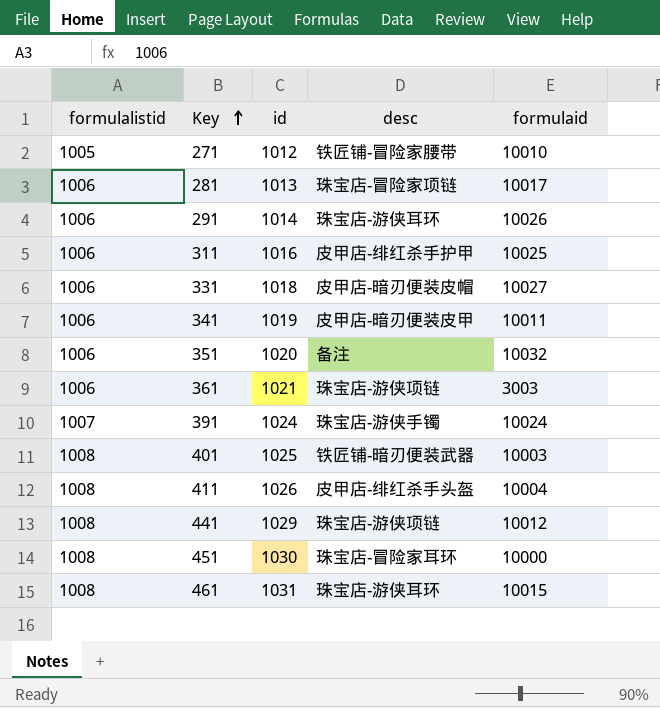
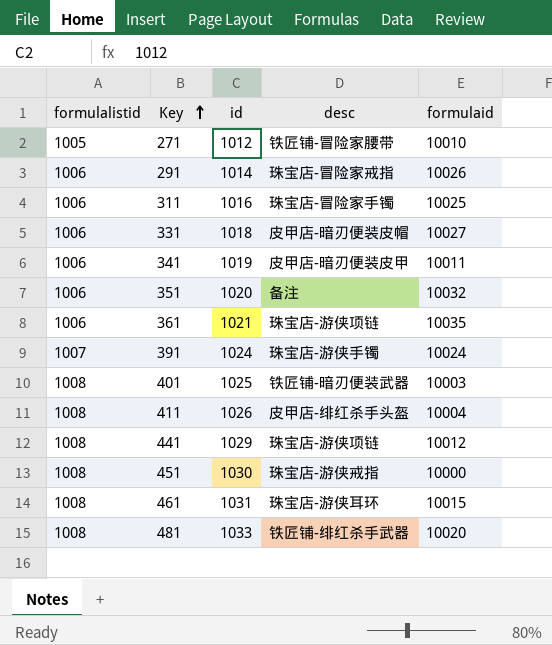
row 281: 1006 | 1013 | 珠宝店-冒险家项链 | 10017 -> none
291 | desc: 珠宝店-游侠耳环 -> 珠宝店-冒险家戒指
311 | desc: 皮甲店-绯红杀手护甲 -> 珠宝店-冒险家手镯
361 | formulaid: 3003 -> 10035
451 | desc: 珠宝店-冒险家耳环 -> 珠宝店-游侠戒指
row 481: none -> 1008 | 1033 | 铁匠铺-绯红杀手武器 | 10020

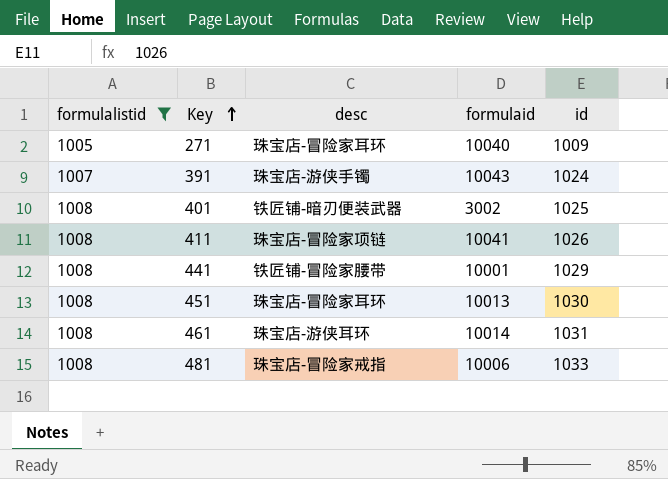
filter: none -> formulalistid != 1006
column id | position: 3 -> 5
271 | desc: 铁匠铺-冒险家腰带 -> 珠宝店-冒险家耳环
271 | formulaid: 10010 -> 10040
271 | id: 1012 -> 1009
391 | formulaid: 10024 -> 10043
401 | formulaid: 10003 -> 3002
411 | desc: 皮甲店-绯红杀手头盔 -> 珠宝店-冒险家项链
411 | formulaid: 10004 -> 10041
441 | desc: 珠宝店-游侠项链 -> 铁匠铺-冒险家腰带
441 | formulaid: 10012 -> 10001
451 | desc: 珠宝店-游侠戒指 -> 珠宝店-冒险家耳环
451 | formulaid: 10000 -> 10013
461 | formulaid: 10015 -> 10014
481 | desc: 铁匠铺-绯红杀手武器 -> 珠宝店-冒险家戒指
481 | formulaid: 10020 -> 10006

